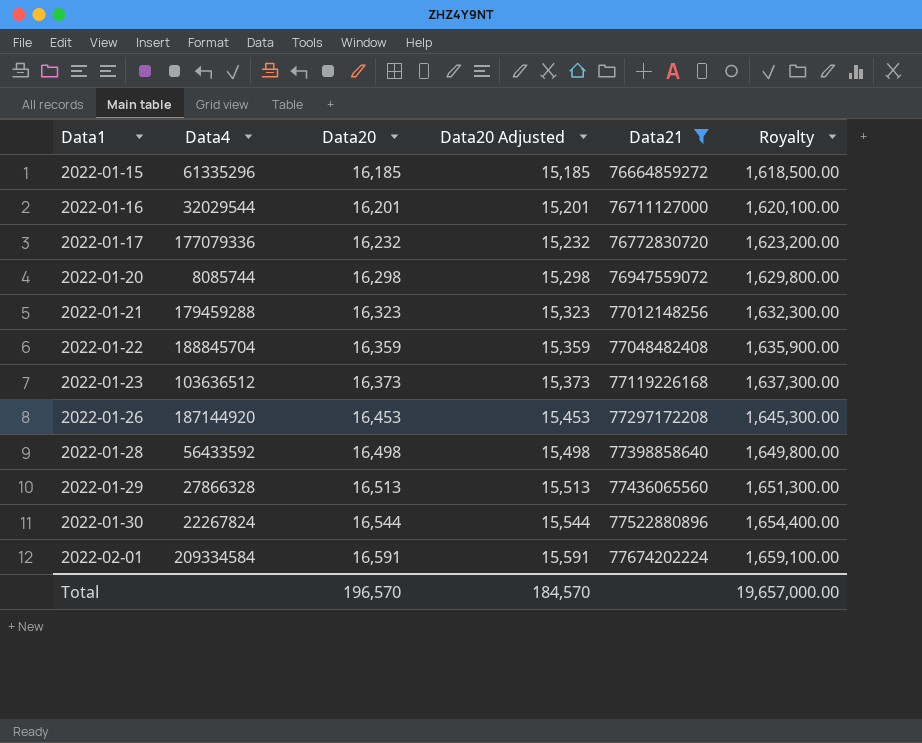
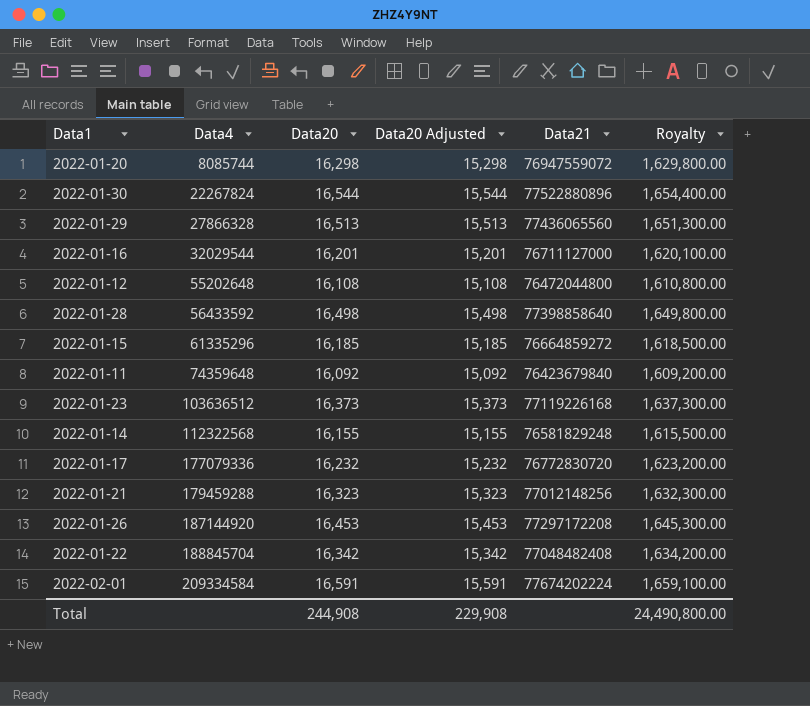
filter: Data21 >= 76664859272 -> none
row order: Data1 ascending -> Data4 ascending
2022-01-22 | Data20: 16,359 -> 16,342
2022-01-22 | Data20 Adjusted: 15,359 -> 15,342
2022-01-22 | Royalty: 1,635,900.00 -> 1,634,200.00
Total | Data20: 196,570 -> 244,908
Total | Data20 Adjusted: 184,570 -> 229,908
Total | Royalty: 19,657,000.00 -> 24,490,800.00

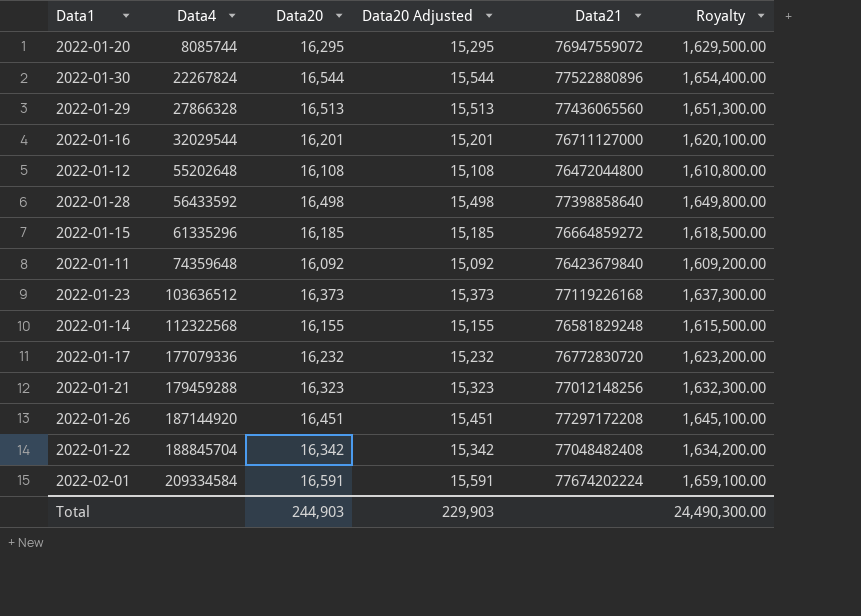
2022-01-20 | Data20: 16,298 -> 16,295
2022-01-20 | Data20 Adjusted: 15,298 -> 15,295
2022-01-20 | Royalty: 1,629,800.00 -> 1,629,500.00
2022-01-26 | Data20: 16,453 -> 16,451
2022-01-26 | Data20 Adjusted: 15,453 -> 15,451
2022-01-26 | Royalty: 1,645,300.00 -> 1,645,100.00
Total | Data20: 244,908 -> 244,903
Total | Data20 Adjusted: 229,908 -> 229,903
Total | Royalty: 24,490,800.00 -> 24,490,300.00

